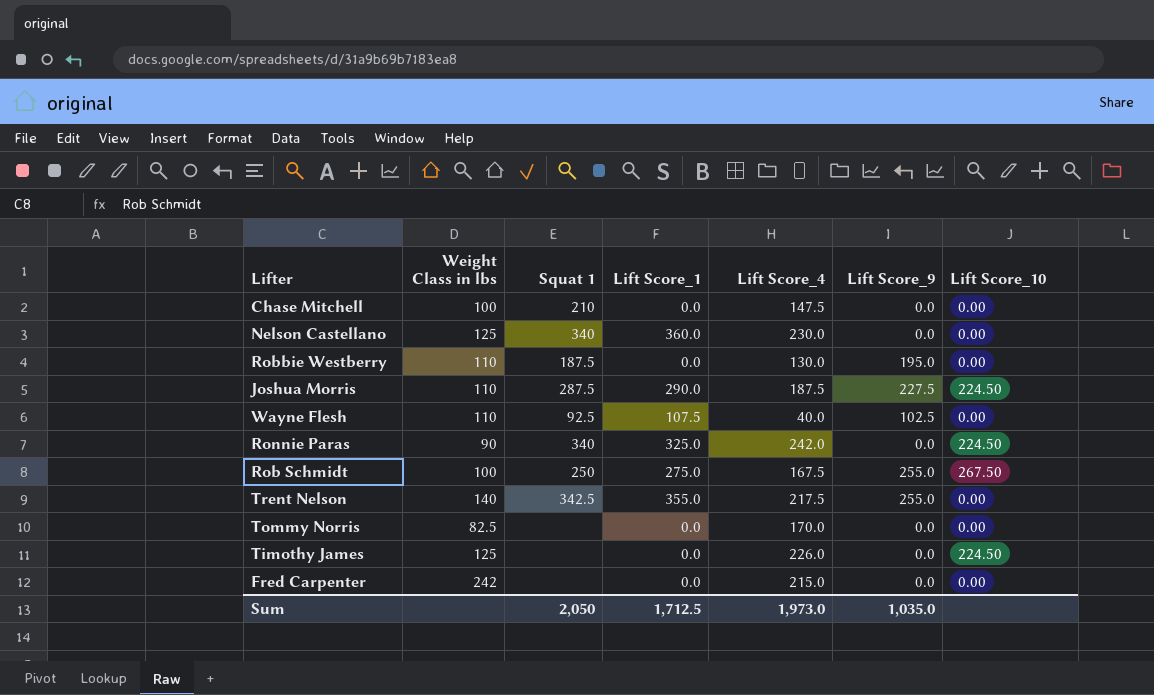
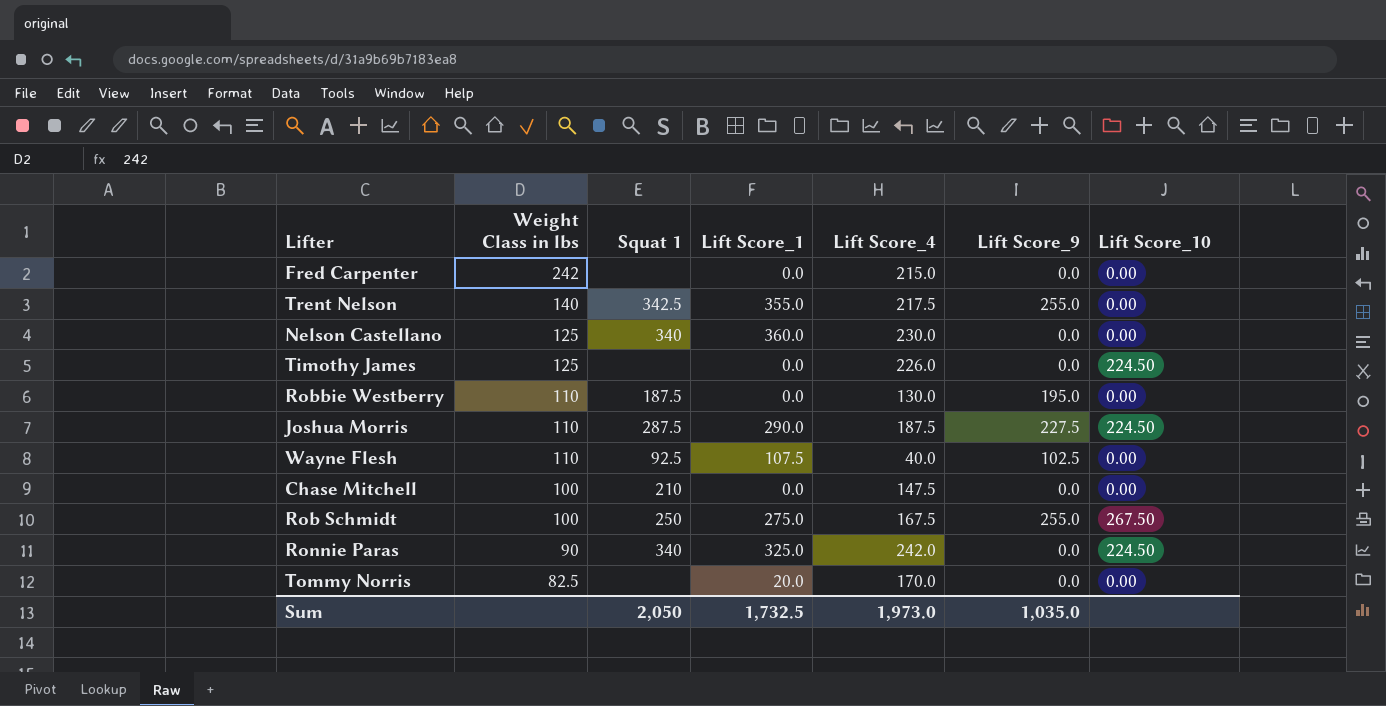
row order: none -> Weight Class in lbs descending
Tommy Norris | Lift Score_1: 0.0 -> 20.0
Sum | Lift Score_1: 1,712.5 -> 1,732.5

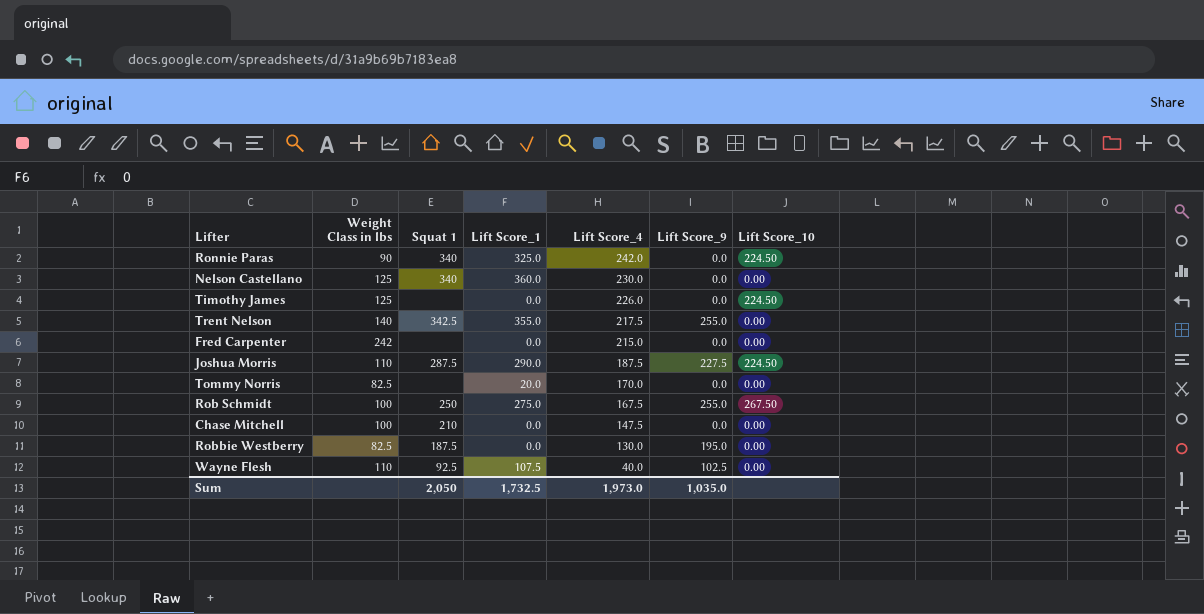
row order: Weight Class in lbs descending -> Lift Score_4 descending
Robbie Westberry | Weight Class in lbs: 110 -> 82.5

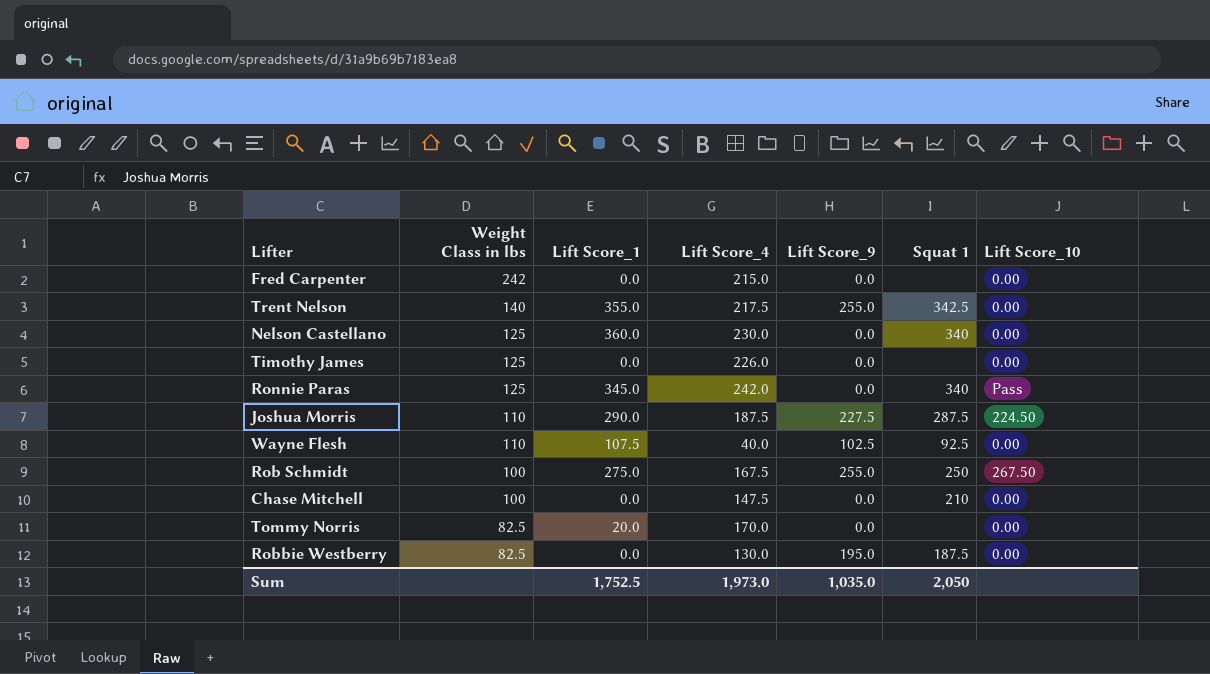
row order: Lift Score_4 descending -> Weight Class in lbs descending
column Squat 1 | position: 3 -> 6
Timothy James | Lift Score_10: 224.50 -> 0.00
Ronnie Paras | Weight Class in lbs: 90 -> 125
Ronnie Paras | Lift Score_1: 325.0 -> 345.0
Ronnie Paras | Lift Score_10: 224.50 -> Pass
Sum | Lift Score_1: 1,732.5 -> 1,752.5

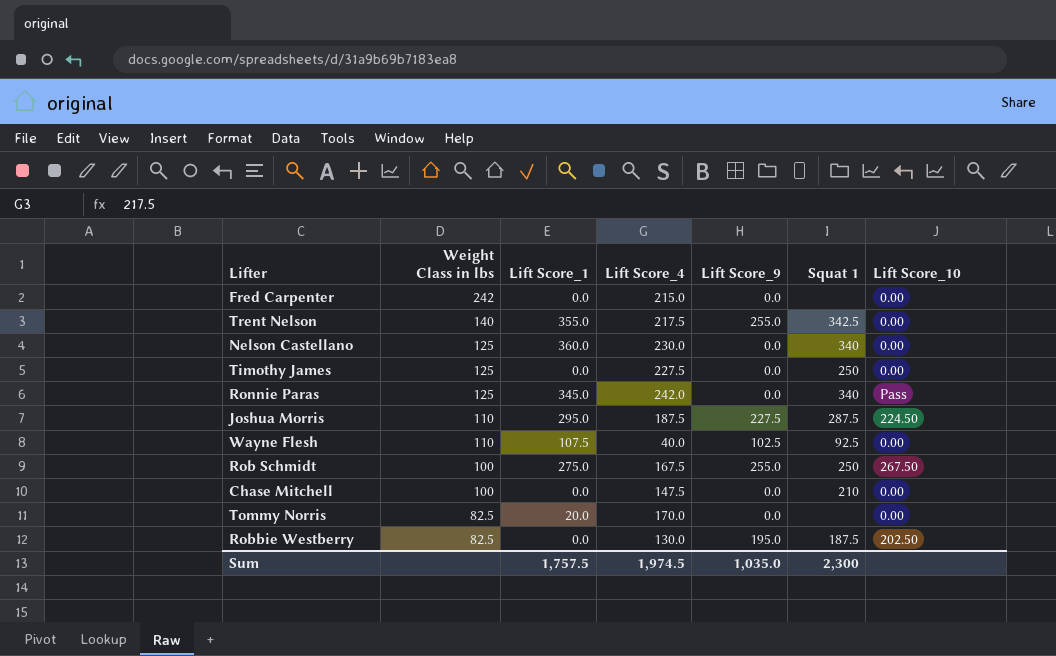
Timothy James | Lift Score_4: 226.0 -> 227.5
Timothy James | Squat 1: none -> 250
Joshua Morris | Lift Score_1: 290.0 -> 295.0
Robbie Westberry | Lift Score_10: 0.00 -> 202.50
Sum | Lift Score_1: 1,752.5 -> 1,757.5
Sum | Lift Score_4: 1,973.0 -> 1,974.5
Sum | Squat 1: 2,050 -> 2,300

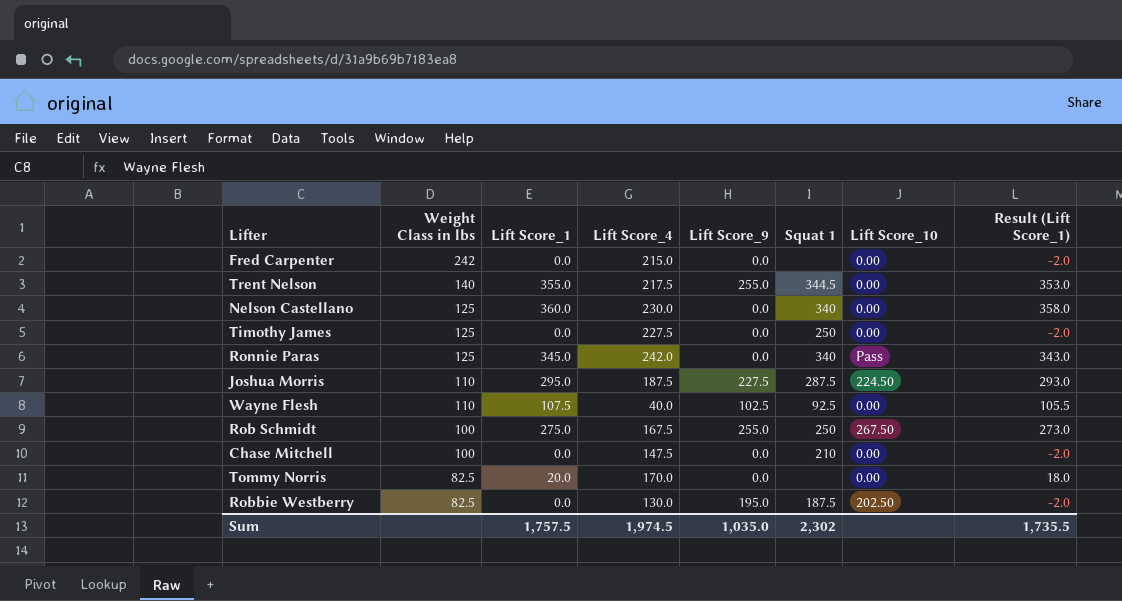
column Result (Lift Score_1) | formula: none -> [Lift Score_1] - 2
Trent Nelson | Squat 1: 342.5 -> 344.5
Sum | Squat 1: 2,300 -> 2,302

